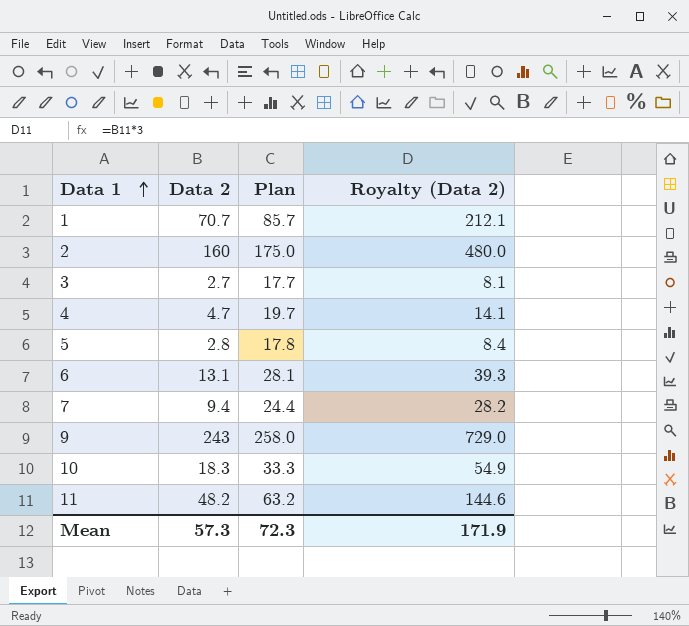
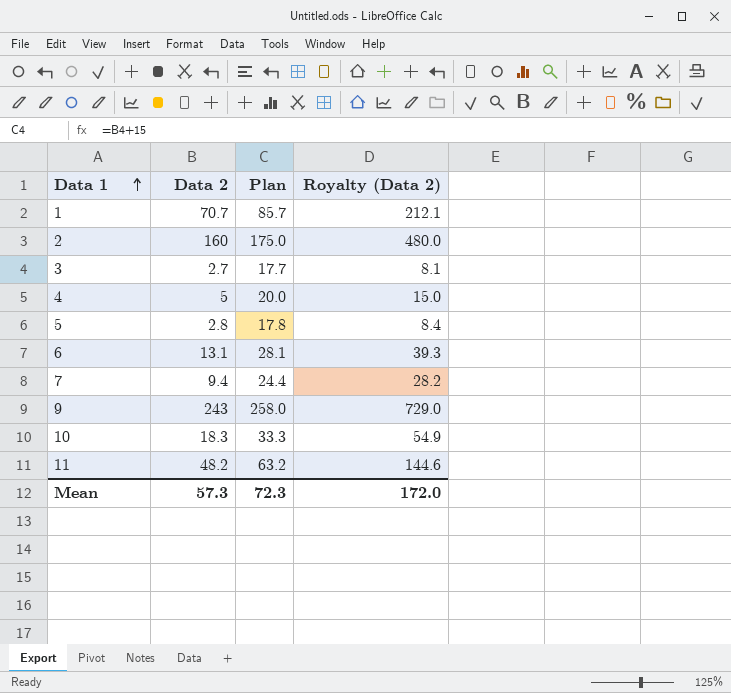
4 | Data 2: 4.7 -> 5
4 | Plan: 19.7 -> 20.0
4 | Royalty (Data 2): 14.1 -> 15.0
Mean | Royalty (Data 2): 171.9 -> 172.0

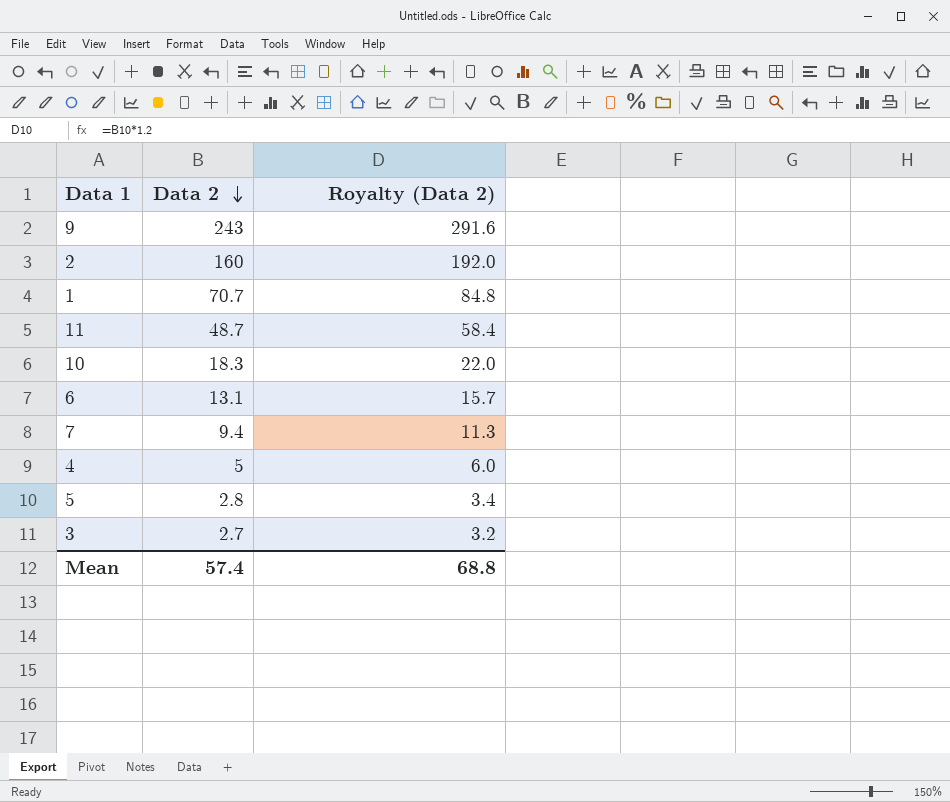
row order: Data 1 ascending -> Data 2 descending
column Plan | formula: [Data 2] + 15 -> none
column Royalty (Data 2) | formula: [Data 2] * 3 -> [Data 2] * 1.2
11 | Data 2: 48.2 -> 48.7
Mean | Data 2: 57.3 -> 57.4
Mean | Royalty (Data 2): 172.0 -> 68.8

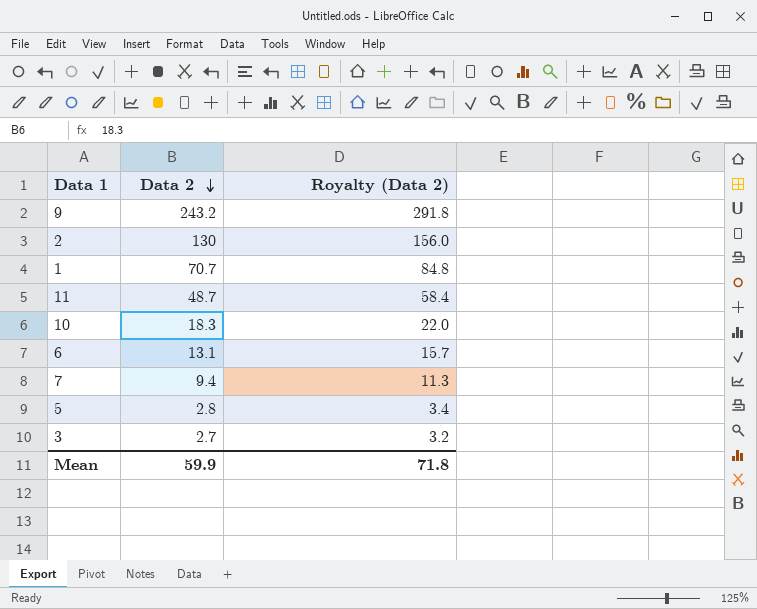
row 4: 5 | 6.0 -> none
9 | Data 2: 243 -> 243.2
9 | Royalty (Data 2): 291.6 -> 291.8
2 | Data 2: 160 -> 130
2 | Royalty (Data 2): 192.0 -> 156.0
Mean | Data 2: 57.4 -> 59.9
Mean | Royalty (Data 2): 68.8 -> 71.8

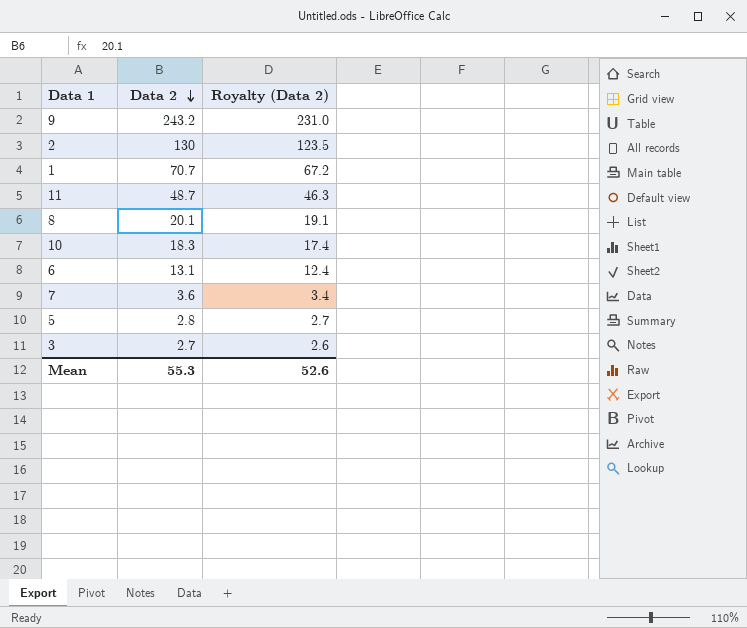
column Royalty (Data 2) | formula: [Data 2] * 1.2 -> [Data 2] * 0.95
row 8: none -> 20.1 | 19.1
7 | Data 2: 9.4 -> 3.6
Mean | Data 2: 59.9 -> 55.3
Mean | Royalty (Data 2): 71.8 -> 52.6

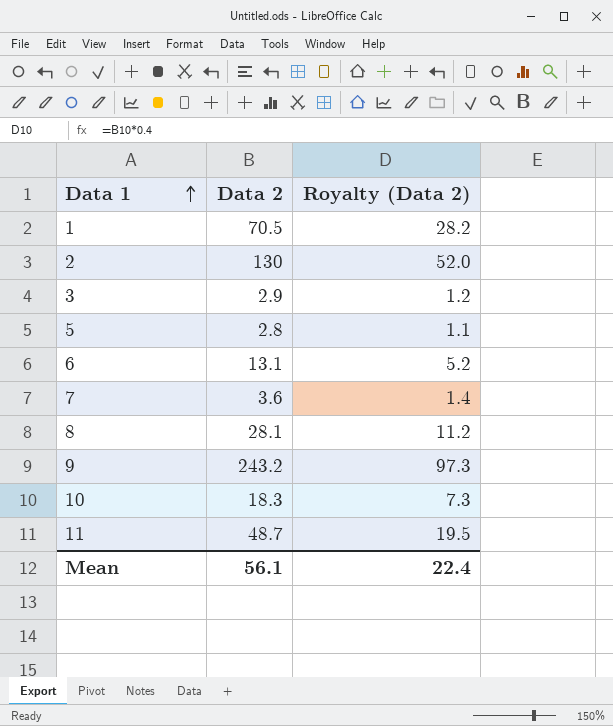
row order: Data 2 descending -> Data 1 ascending
column Royalty (Data 2) | formula: [Data 2] * 0.95 -> [Data 2] * 0.4
1 | Data 2: 70.7 -> 70.5
3 | Data 2: 2.7 -> 2.9
8 | Data 2: 20.1 -> 28.1
Mean | Data 2: 55.3 -> 56.1
Mean | Royalty (Data 2): 52.6 -> 22.4

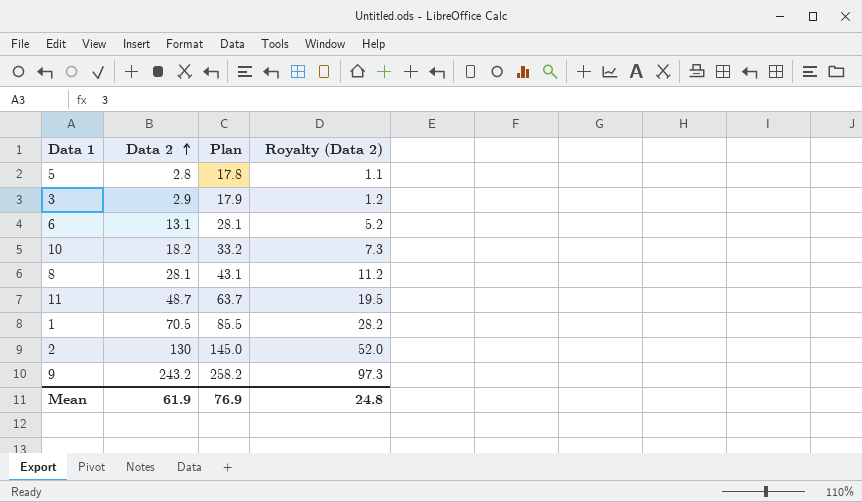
row order: Data 1 ascending -> Data 2 ascending
column Plan | formula: none -> [Data 2] + 15
row 7: 3.6 | 1.4 -> none
10 | Data 2: 18.3 -> 18.2
Mean | Data 2: 56.1 -> 61.9
Mean | Royalty (Data 2): 22.4 -> 24.8

